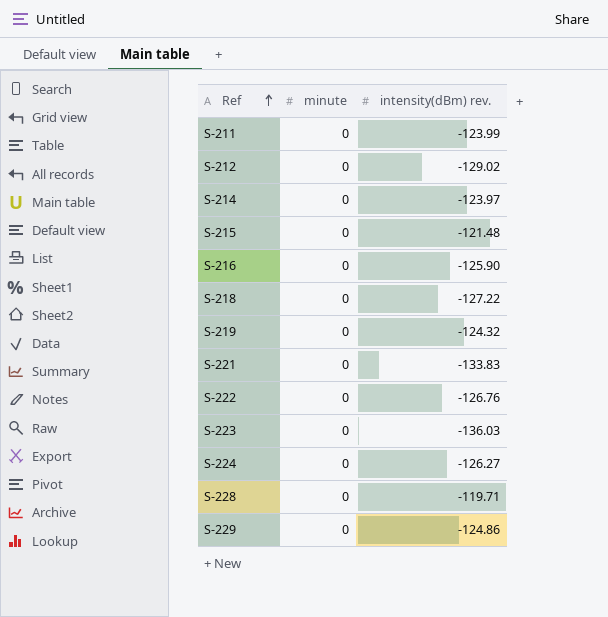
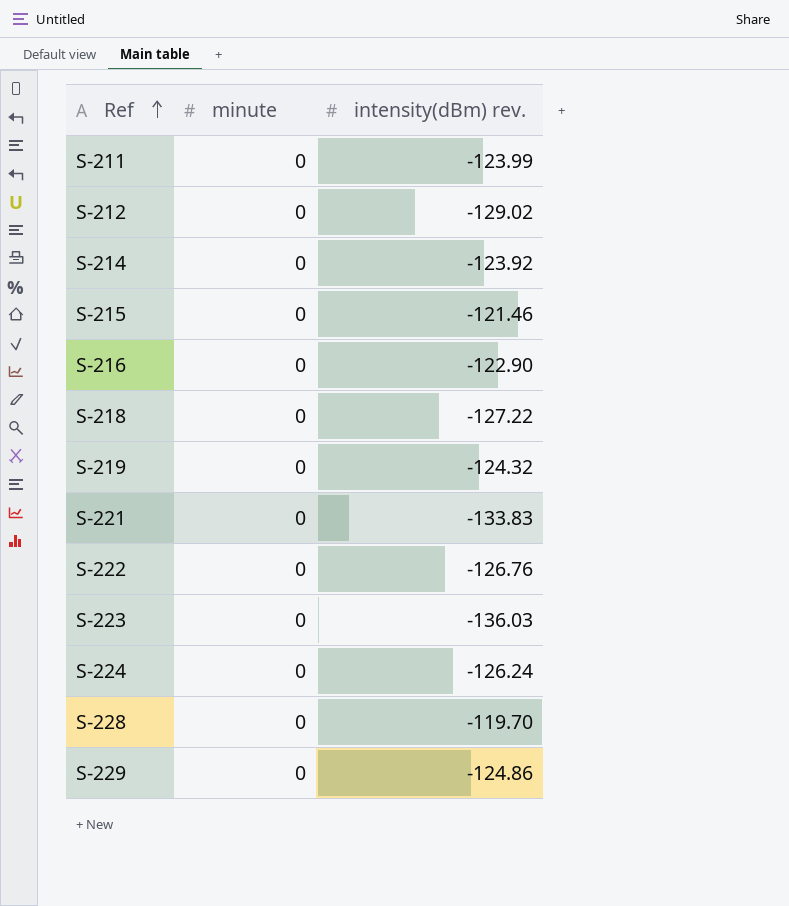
S-214 | intensity(dBm) rev.: -123.97 -> -123.92
S-215 | intensity(dBm) rev.: -121.48 -> -121.46
S-216 | intensity(dBm) rev.: -125.90 -> -122.90
S-224 | intensity(dBm) rev.: -126.27 -> -126.24
S-228 | intensity(dBm) rev.: -119.71 -> -119.70

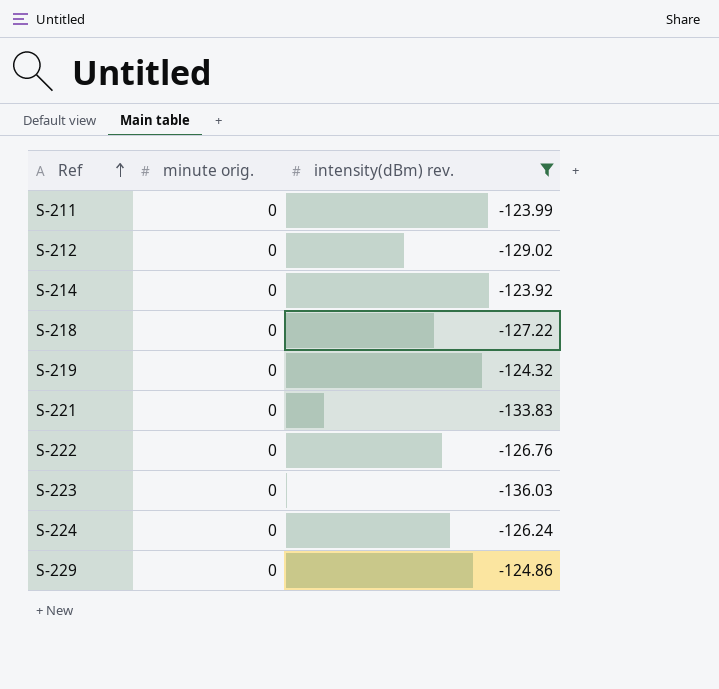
filter: none -> intensity(dBm) rev. <= -123.92
column name: minute -> minute orig.

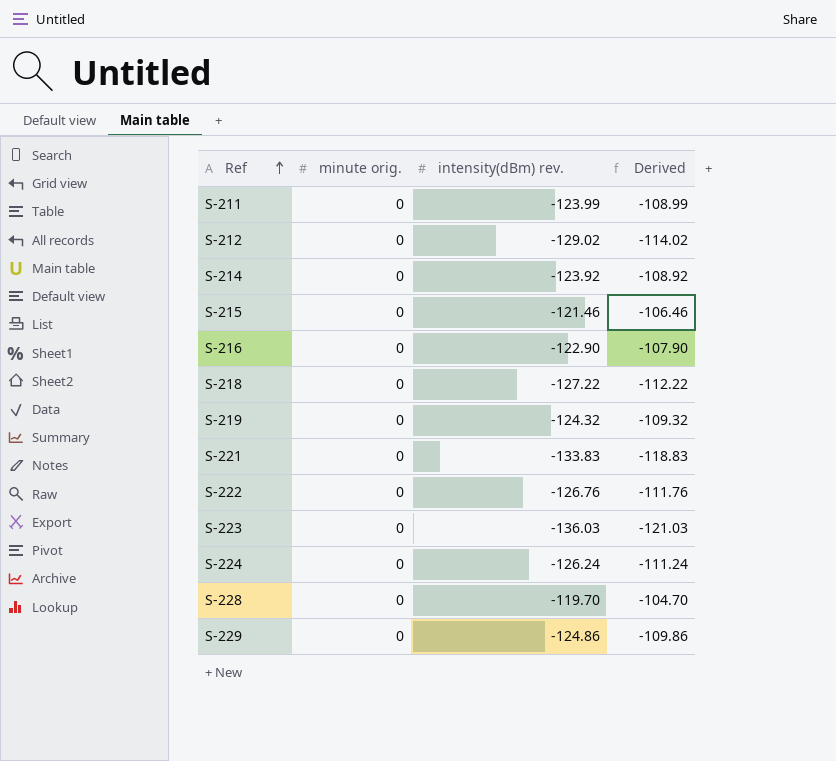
filter: intensity(dBm) rev. <= -123.92 -> none
column Derived | formula: none -> [intensity(dBm) rev.] + 15

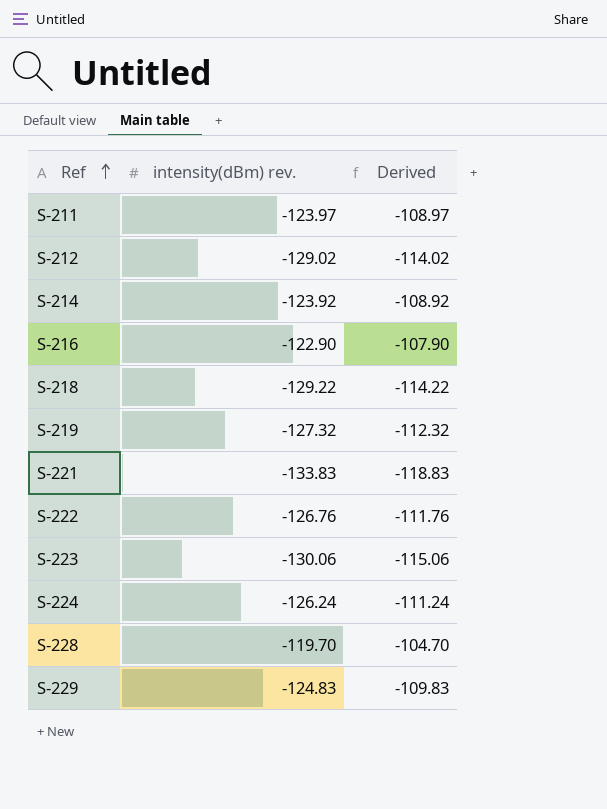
column minute orig. | position: 2 -> none
row S-215: 0 | -121.46 | -106.46 -> none
S-211 | intensity(dBm) rev.: -123.99 -> -123.97
S-211 | Derived: -108.99 -> -108.97
S-218 | intensity(dBm) rev.: -127.22 -> -129.22
S-218 | Derived: -112.22 -> -114.22
S-219 | intensity(dBm) rev.: -124.32 -> -127.32
S-219 | Derived: -109.32 -> -112.32
S-223 | intensity(dBm) rev.: -136.03 -> -130.06
S-223 | Derived: -121.03 -> -115.06
S-229 | intensity(dBm) rev.: -124.86 -> -124.83
S-229 | Derived: -109.86 -> -109.83

